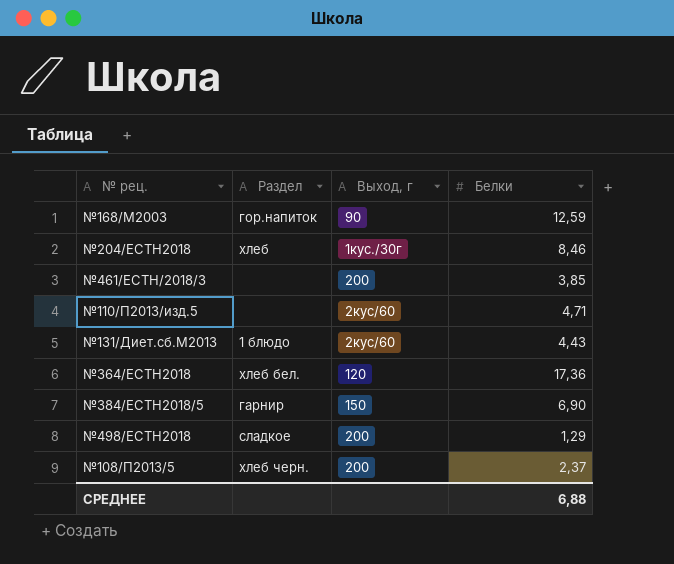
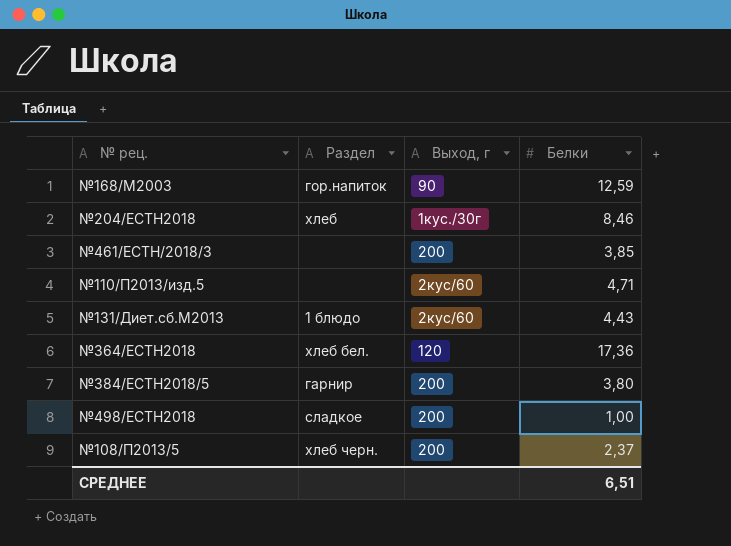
№384/ЕСТН2018/5 | Выход, г: 150 -> 200
№384/ЕСТН2018/5 | Белки: 6,90 -> 3,80
№498/ЕСТН2018 | Белки: 1,29 -> 1,00
СРЕДНЕЕ | Белки: 6,88 -> 6,51

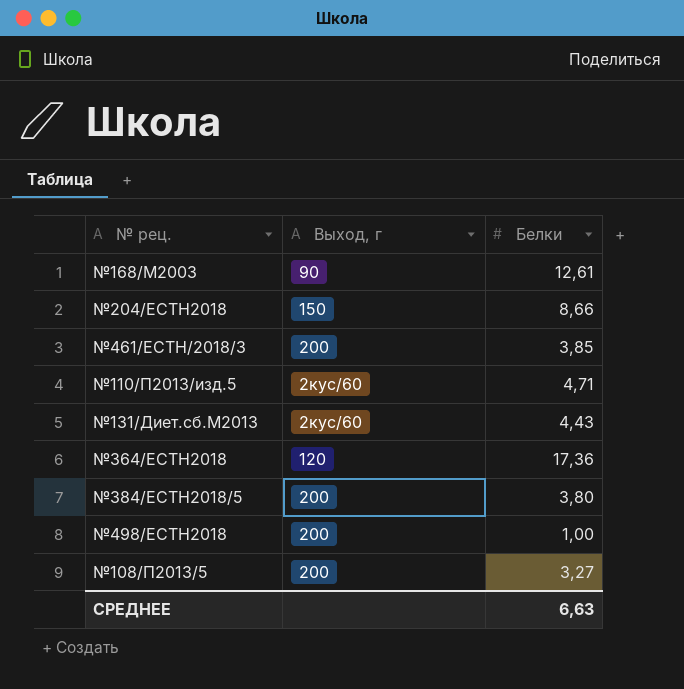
column Раздел | position: 2 -> none
№168/М2003 | Белки: 12,59 -> 12,61
№204/ЕСТН2018 | Выход, г: 1кус./30г -> 150
№204/ЕСТН2018 | Белки: 8,46 -> 8,66
№108/П2013/5 | Белки: 2,37 -> 3,27
СРЕДНЕЕ | Белки: 6,51 -> 6,63

